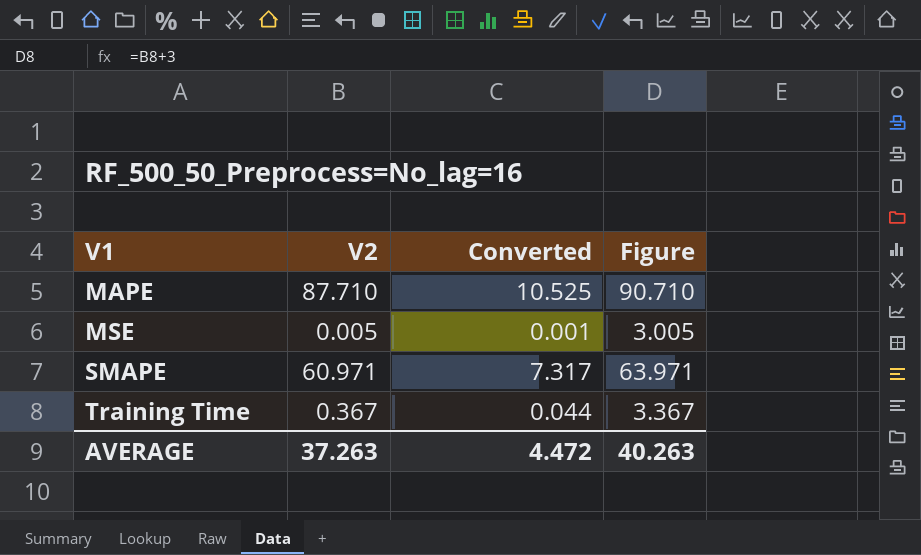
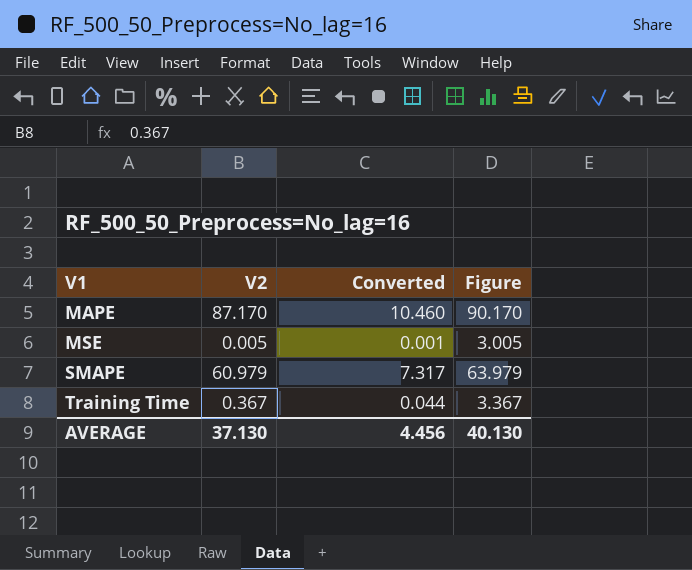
MAPE | V2: 87.710 -> 87.170
MAPE | Converted: 10.525 -> 10.460
MAPE | Figure: 90.710 -> 90.170
SMAPE | V2: 60.971 -> 60.979
SMAPE | Figure: 63.971 -> 63.979
AVERAGE | V2: 37.263 -> 37.130
AVERAGE | Converted: 4.472 -> 4.456
AVERAGE | Figure: 40.263 -> 40.130

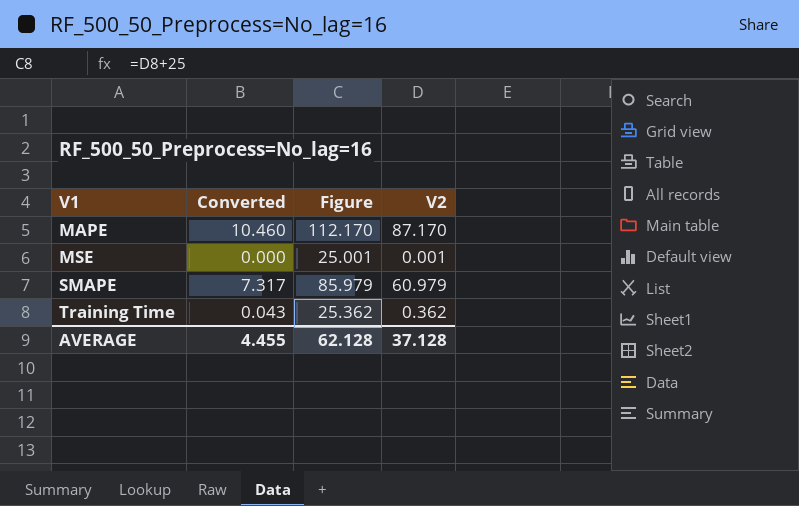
column Figure | formula: [V2] + 3 -> [V2] + 25
column V2 | position: 2 -> 4
MSE | Converted: 0.001 -> 0.000
MSE | V2: 0.005 -> 0.001
Training Time | Converted: 0.044 -> 0.043
Training Time | V2: 0.367 -> 0.362
AVERAGE | Converted: 4.456 -> 4.455
AVERAGE | Figure: 40.130 -> 62.128
AVERAGE | V2: 37.130 -> 37.128

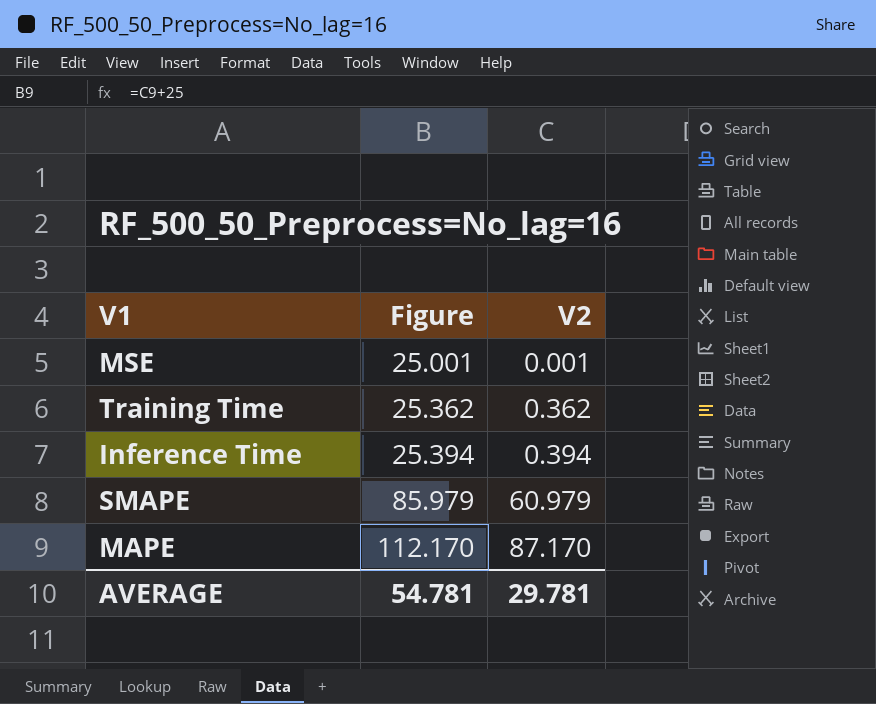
row order: V1 ascending -> Figure ascending
column Converted | formula: [V2] * 0.12 -> none
row Inference Time: none -> 25.394 | 0.394
AVERAGE | Figure: 62.128 -> 54.781
AVERAGE | V2: 37.128 -> 29.781

